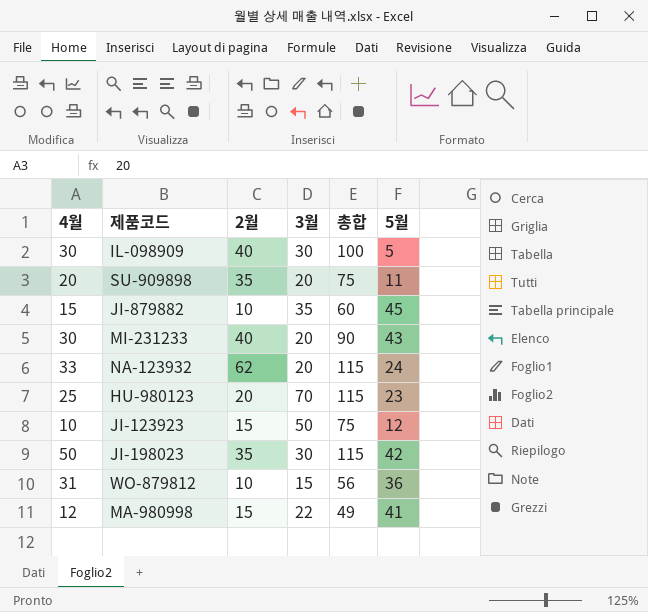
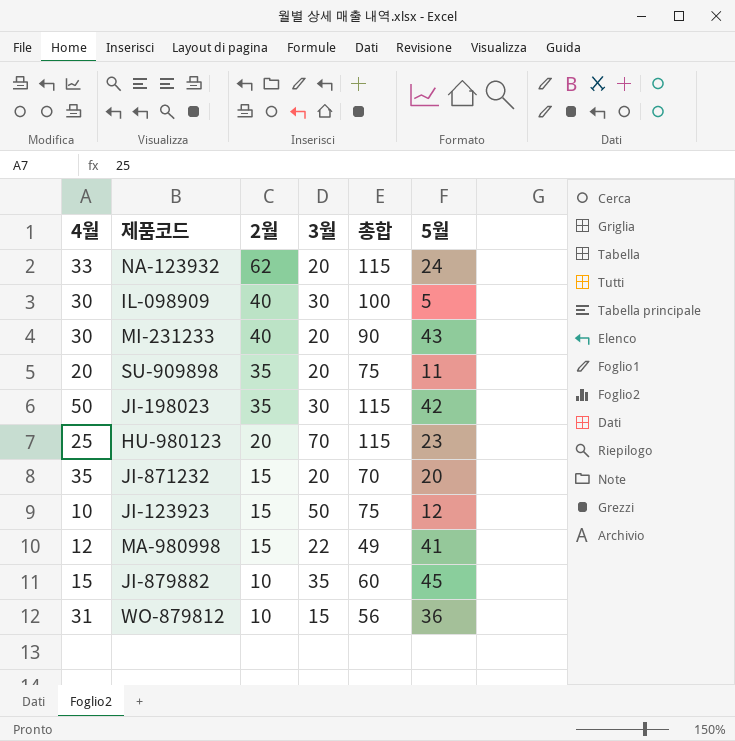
row order: none -> 2월 descending
row JI-871232: none -> 35 | 15 | 20 | 70 | 20

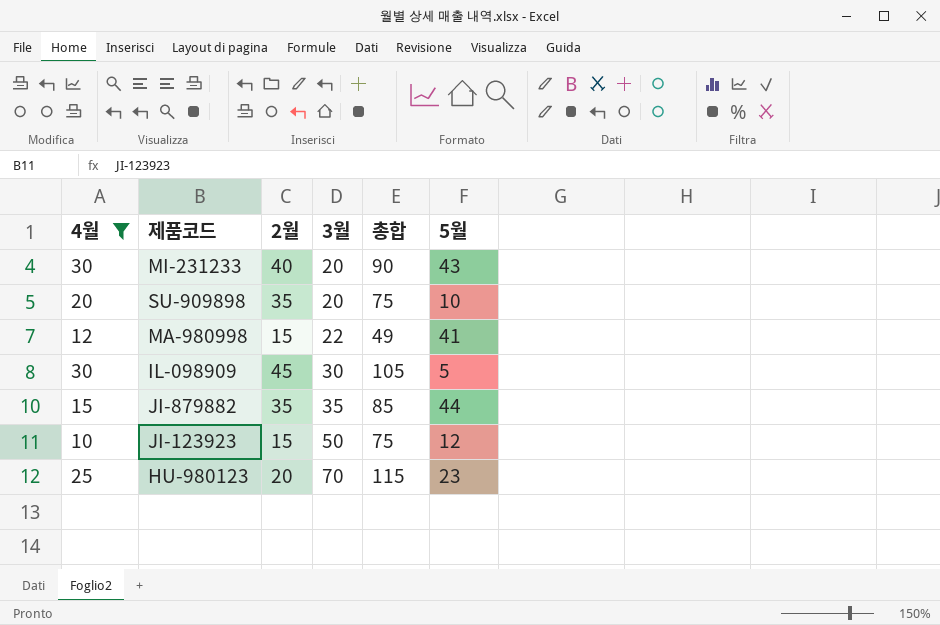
filter: none -> 4월 <= 30
row order: 2월 descending -> 3월 ascending
SU-909898 | 5월: 11 -> 10
IL-098909 | 2월: 40 -> 45
IL-098909 | 총합: 100 -> 105
JI-879882 | 2월: 10 -> 35
JI-879882 | 총합: 60 -> 85
JI-879882 | 5월: 45 -> 44

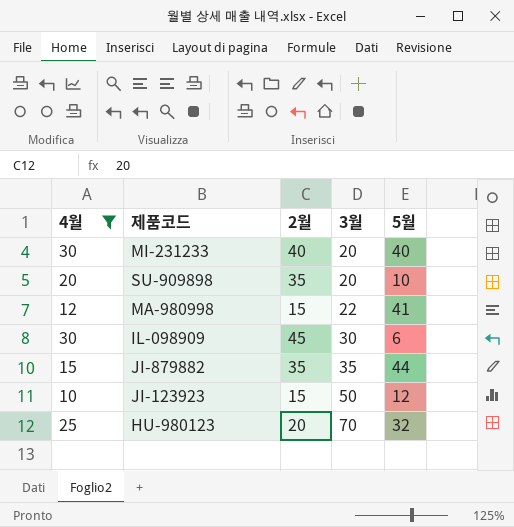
column 총합 | formula: [4월] + [2월] + [3월] -> none
MI-231233 | 5월: 43 -> 40
IL-098909 | 5월: 5 -> 6
HU-980123 | 5월: 23 -> 32

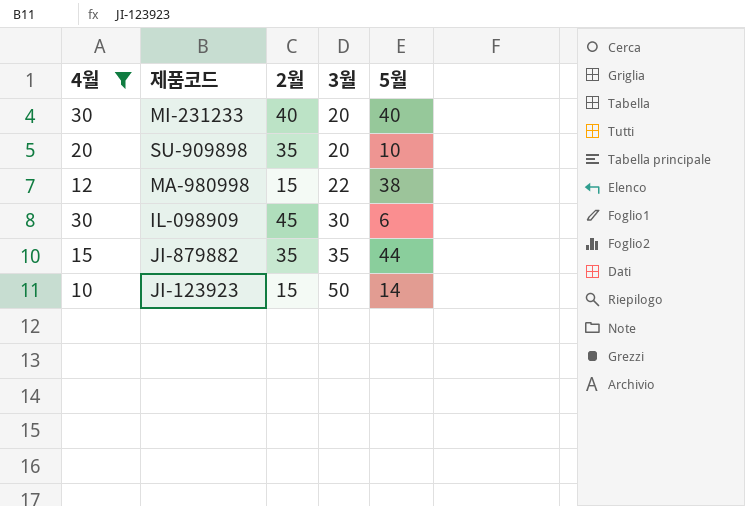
row HU-980123: 25 | 20 | 70 | 32 -> none
MA-980998 | 5월: 41 -> 38
JI-123923 | 5월: 12 -> 14

